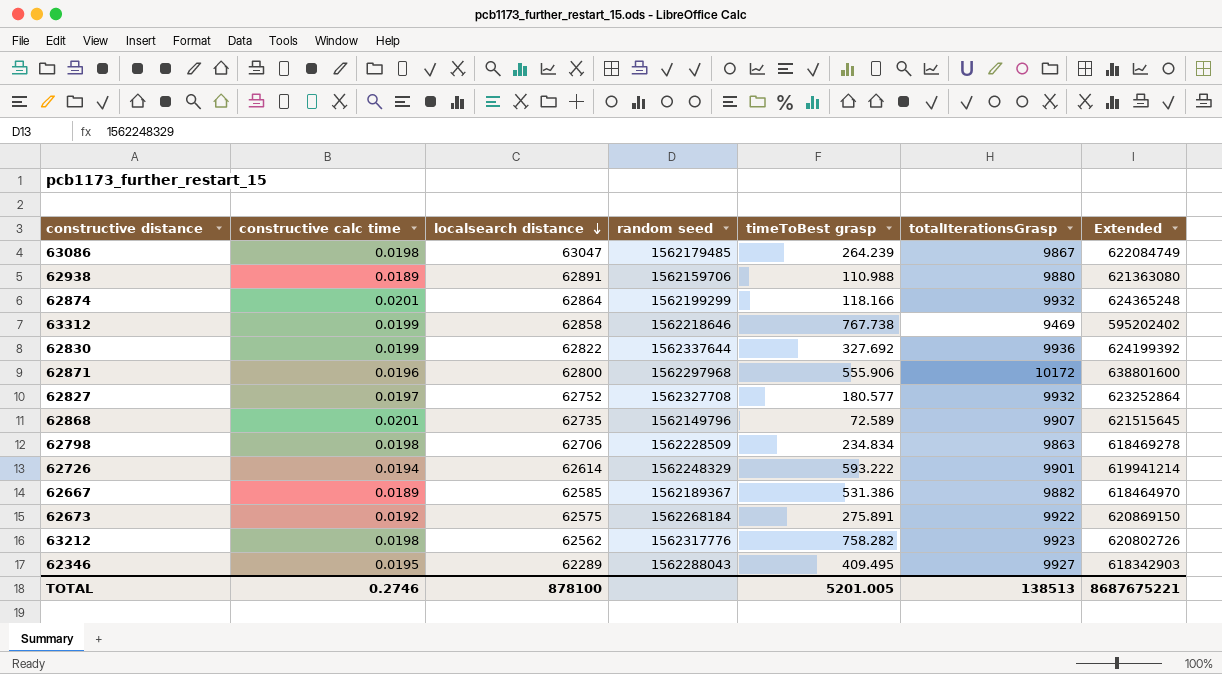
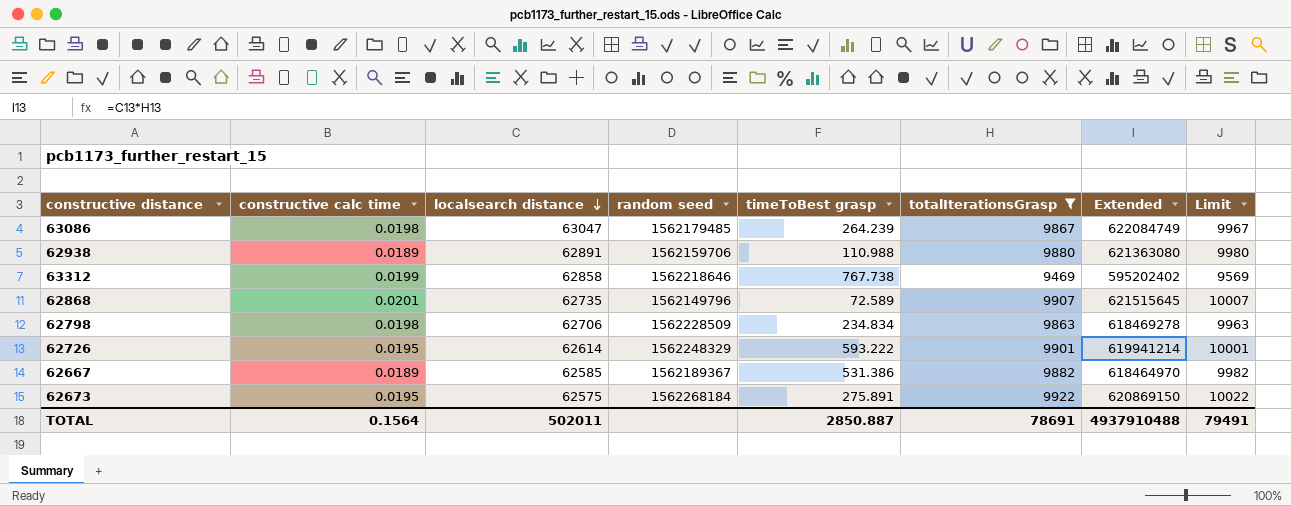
filter: none -> totalIterationsGrasp <= 9922
column Limit | formula: none -> [totalIterationsGrasp] + 100
62726 | constructive calc time: 0.0194 -> 0.0195
62673 | constructive calc time: 0.0192 -> 0.0195
TOTAL | constructive calc time: 0.2746 -> 0.1564
TOTAL | localsearch distance: 878100 -> 502011
TOTAL | timeToBest grasp: 5201.005 -> 2850.887
TOTAL | totalIterationsGrasp: 138513 -> 78691
TOTAL | Extended: 8687675221 -> 4937910488

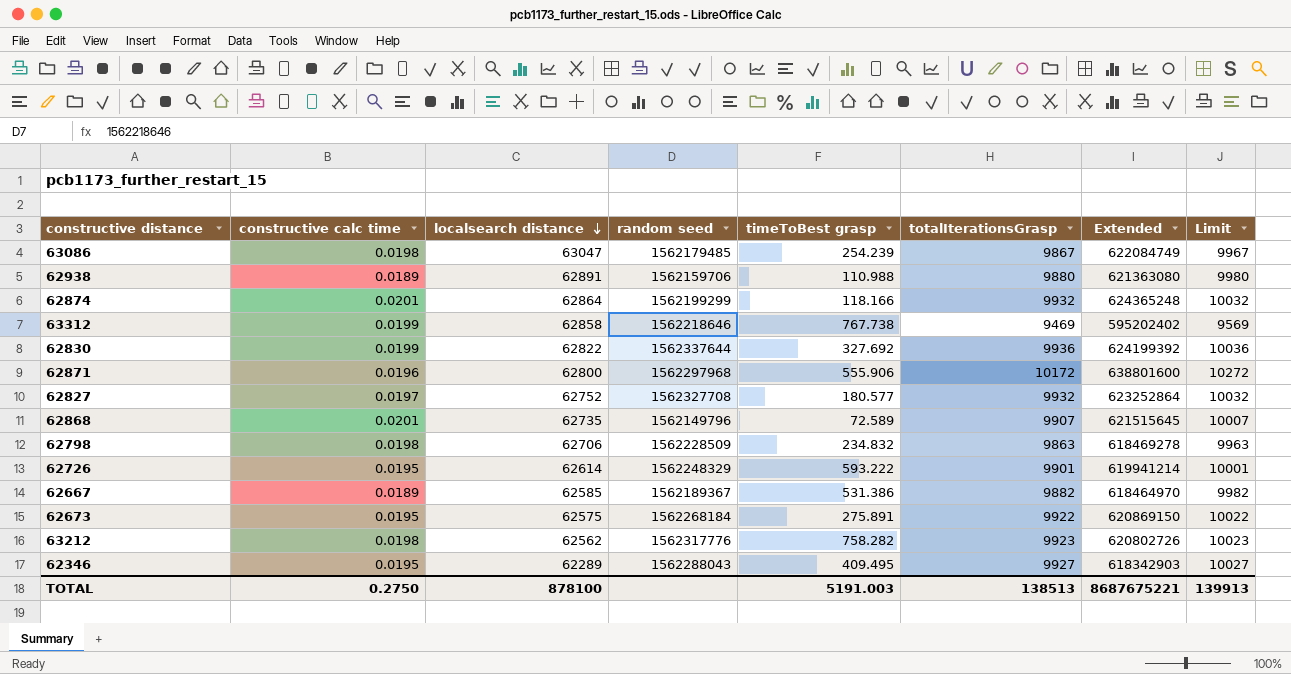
filter: totalIterationsGrasp <= 9922 -> none
63086 | timeToBest grasp: 264.239 -> 254.239
62798 | timeToBest grasp: 234.834 -> 234.832
TOTAL | constructive calc time: 0.1564 -> 0.2750
TOTAL | localsearch distance: 502011 -> 878100
TOTAL | timeToBest grasp: 2850.887 -> 5191.003
TOTAL | totalIterationsGrasp: 78691 -> 138513
TOTAL | Extended: 4937910488 -> 8687675221
TOTAL | Limit: 79491 -> 139913

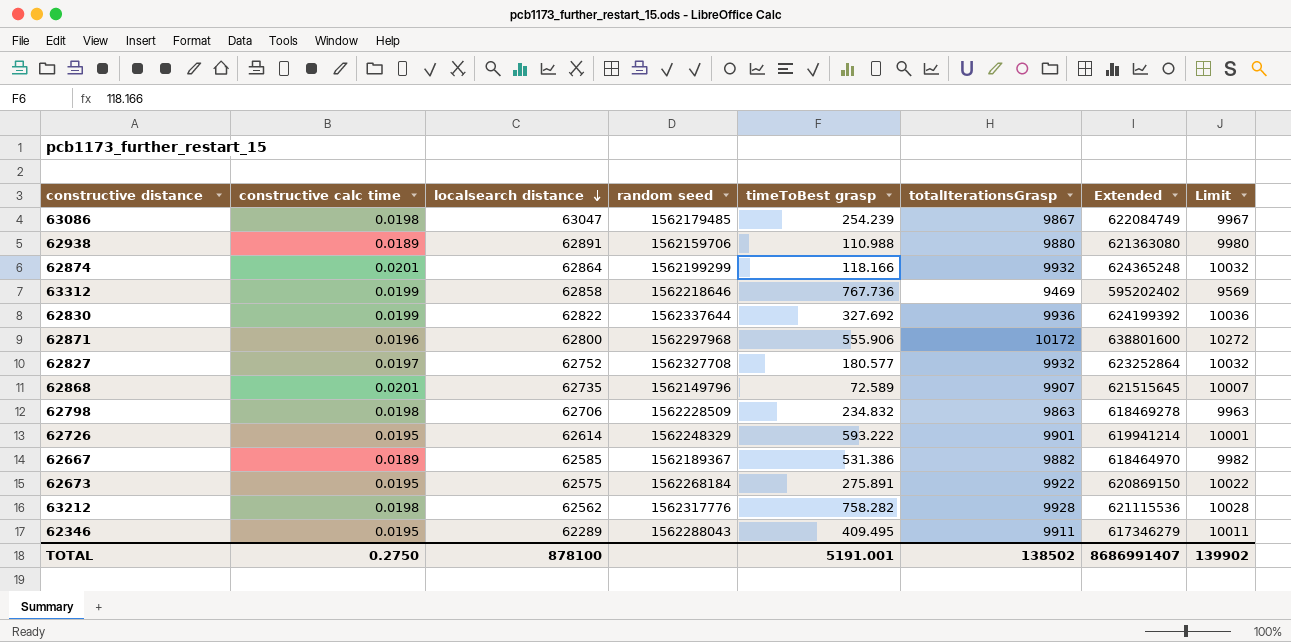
63312 | timeToBest grasp: 767.738 -> 767.736
63212 | totalIterationsGrasp: 9923 -> 9928
63212 | Extended: 620802726 -> 621115536
63212 | Limit: 10023 -> 10028
62346 | totalIterationsGrasp: 9927 -> 9911
62346 | Extended: 618342903 -> 617346279
62346 | Limit: 10027 -> 10011
TOTAL | timeToBest grasp: 5191.003 -> 5191.001
TOTAL | totalIterationsGrasp: 138513 -> 138502
TOTAL | Extended: 8687675221 -> 8686991407
TOTAL | Limit: 139913 -> 139902

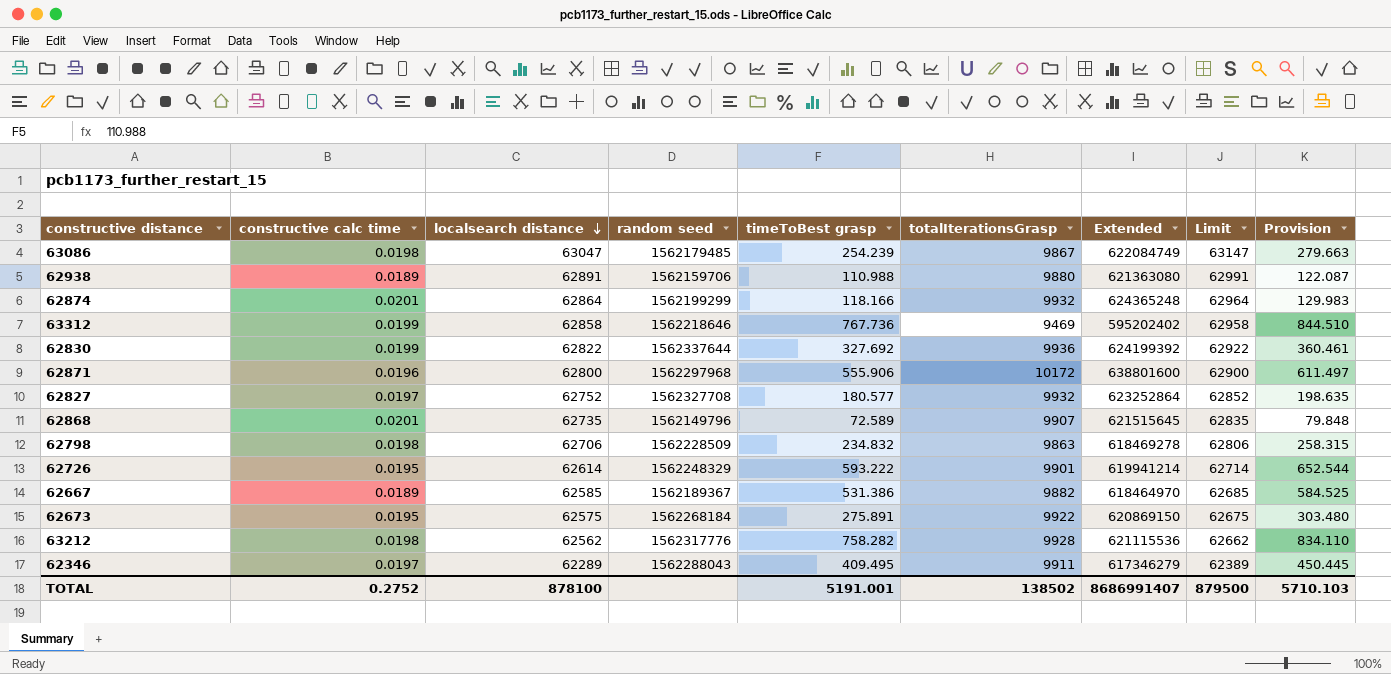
column Limit | formula: [totalIterationsGrasp] + 100 -> [localsearch distance] + 100
column Provision | formula: none -> [timeToBest grasp] * 1.1
62346 | constructive calc time: 0.0195 -> 0.0197
TOTAL | constructive calc time: 0.2750 -> 0.2752
TOTAL | Limit: 139902 -> 879500

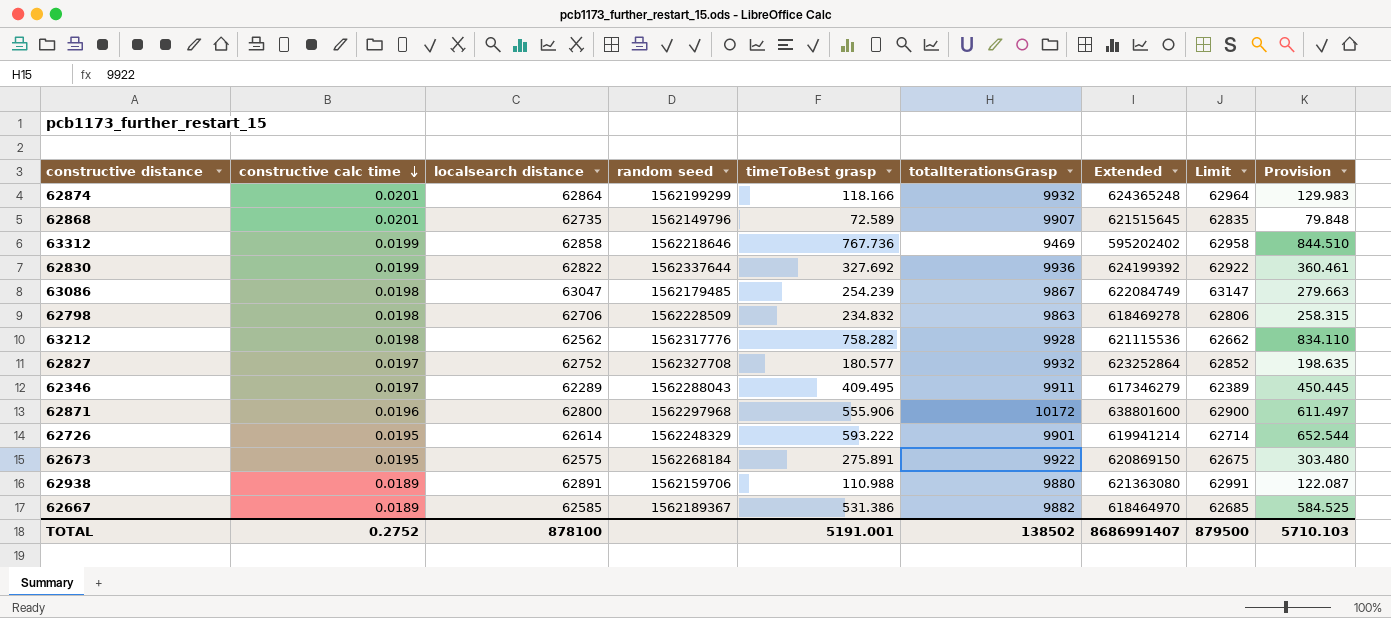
row order: localsearch distance descending -> constructive calc time descending

